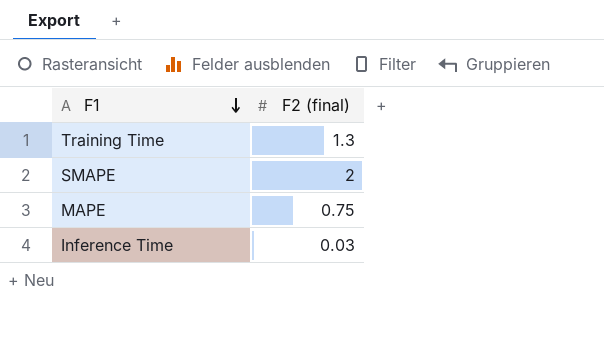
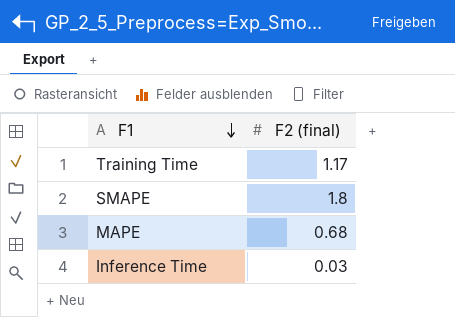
Training Time | F2 (final): 1.3 -> 1.17
SMAPE | F2 (final): 2 -> 1.8
MAPE | F2 (final): 0.75 -> 0.68

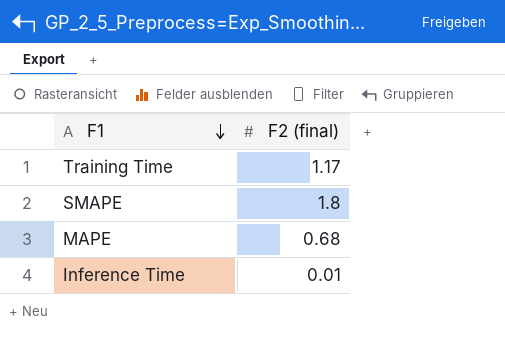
Inference Time | F2 (final): 0.03 -> 0.01

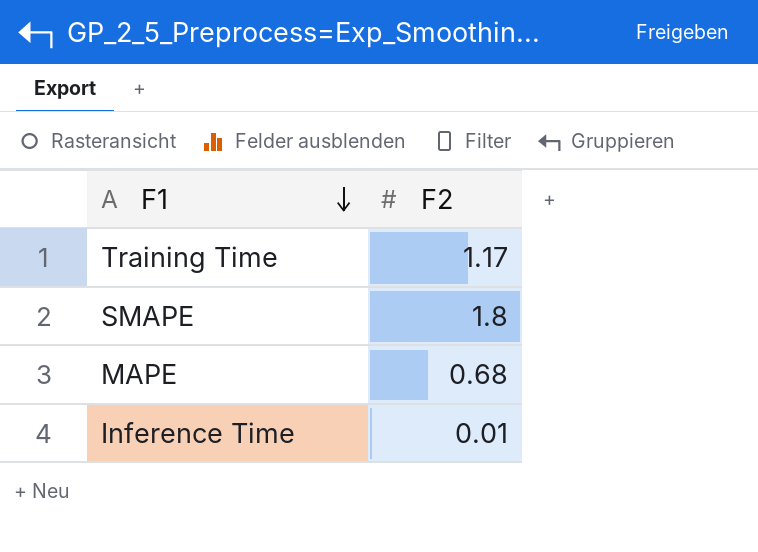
column name: F2 (final) -> F2

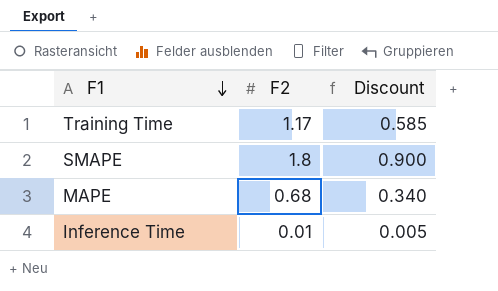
column Discount | formula: none -> [F2] * 0.5

